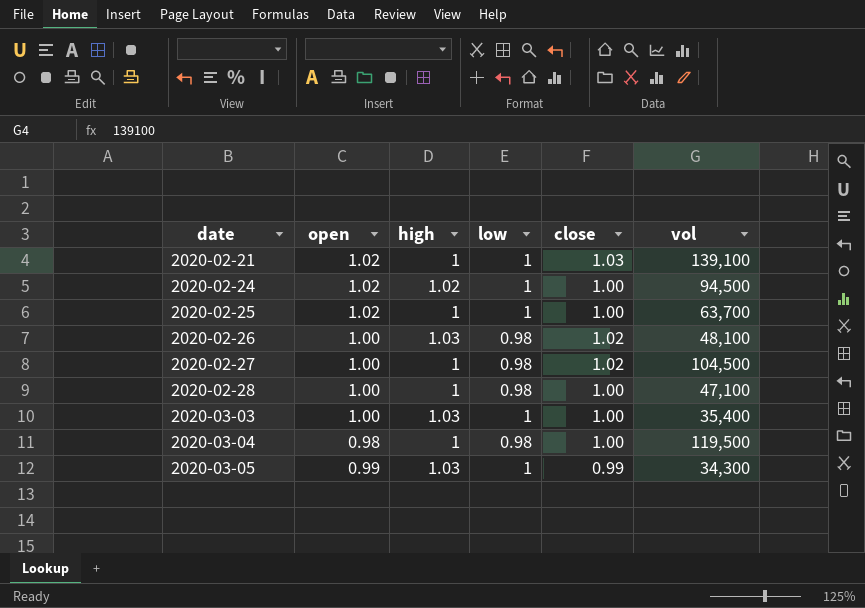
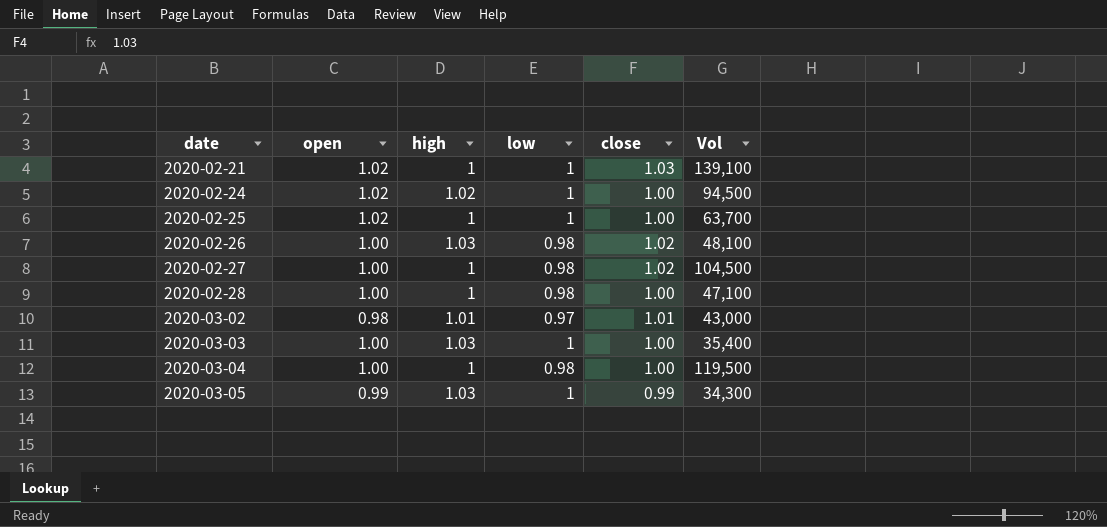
column name: vol -> Vol
row 2020-03-02: none -> 0.98 | 1.01 | 0.97 | 1.01 | 43,000
2020-03-04 | open: 0.98 -> 1.00

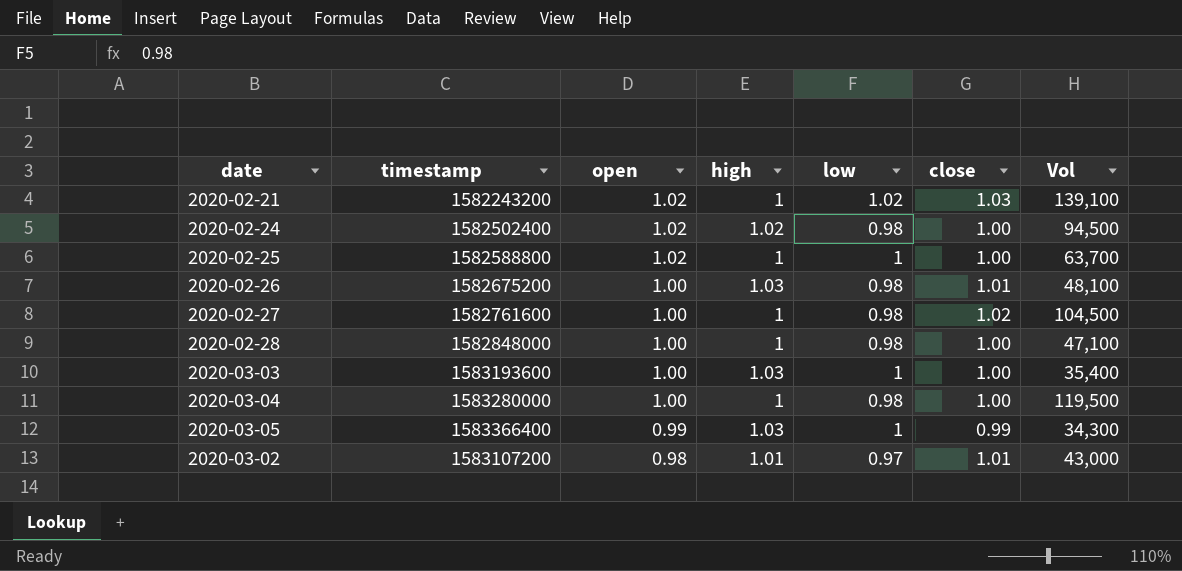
row order: date ascending -> open descending
column timestamp | position: none -> 2
2020-02-21 | low: 1 -> 1.02
2020-02-24 | low: 1 -> 0.98
2020-02-26 | close: 1.02 -> 1.01

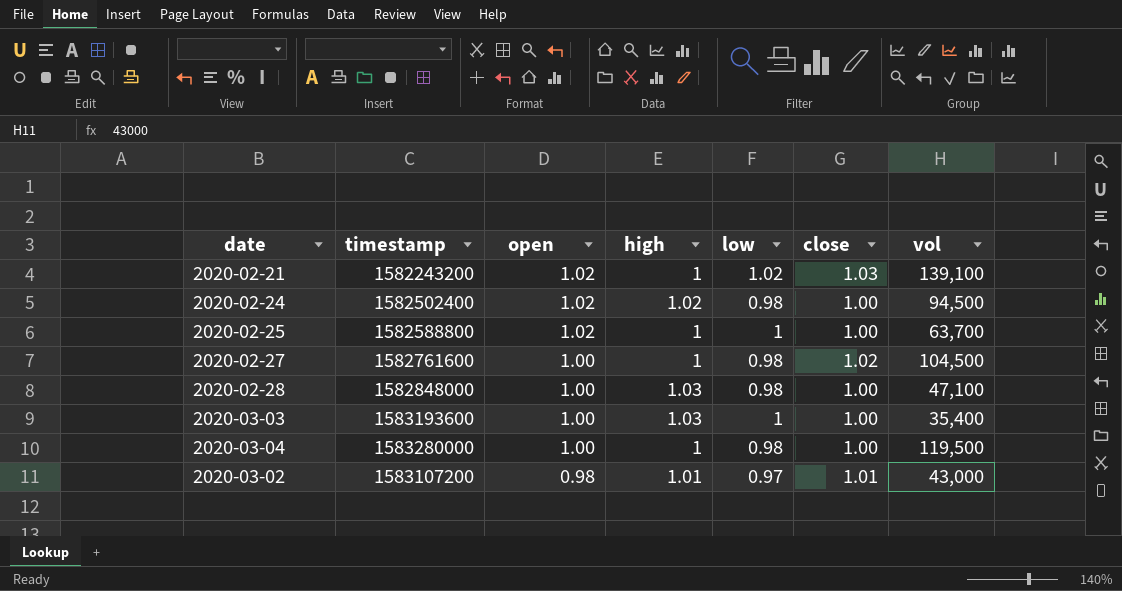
column name: Vol -> vol
row 2020-02-26: 1582675200 | 1.00 | 1.03 | 0.98 | 1.01 | 48,100 -> none
row 2020-03-05: 1583366400 | 0.99 | 1.03 | 1 | 0.99 | 34,300 -> none
2020-02-28 | high: 1 -> 1.03

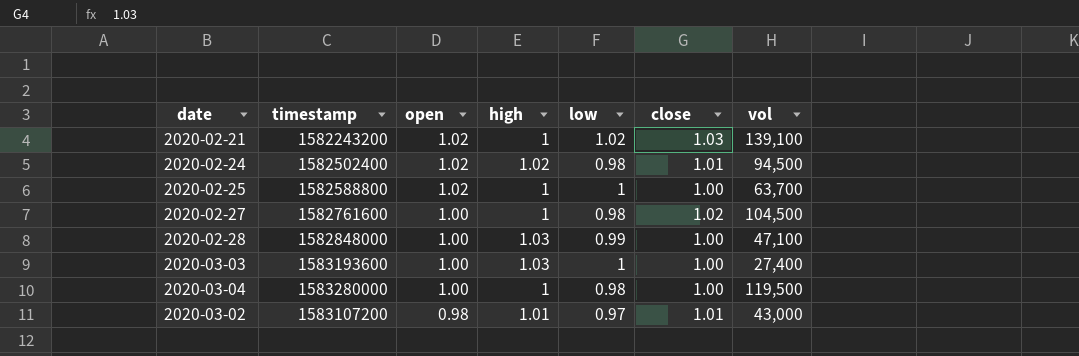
2020-02-24 | close: 1.00 -> 1.01
2020-02-28 | low: 0.98 -> 0.99
2020-03-03 | vol: 35,400 -> 27,400

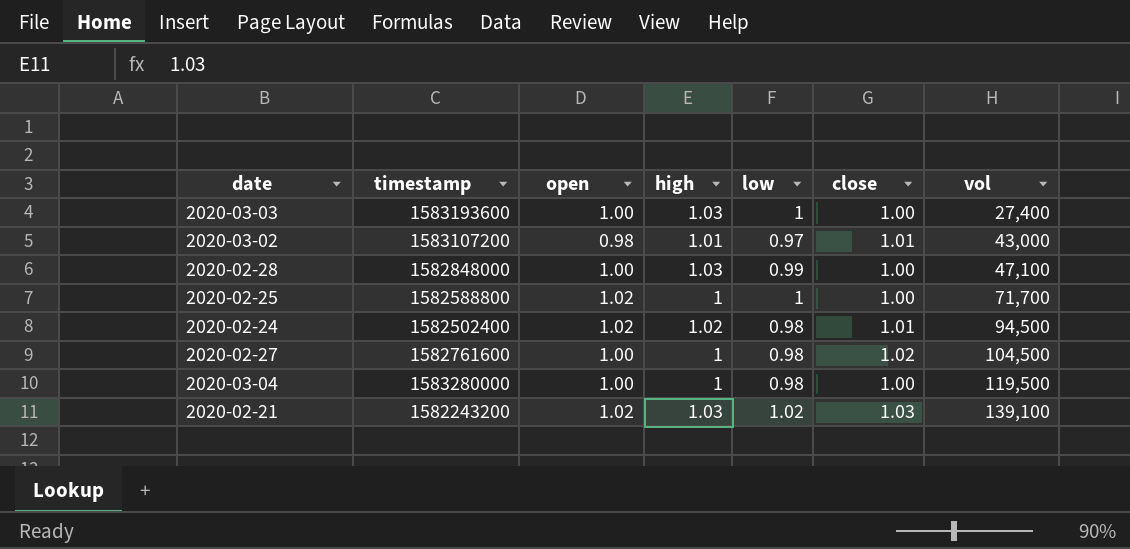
row order: open descending -> vol ascending
2020-02-25 | vol: 63,700 -> 71,700
2020-02-21 | high: 1 -> 1.03

